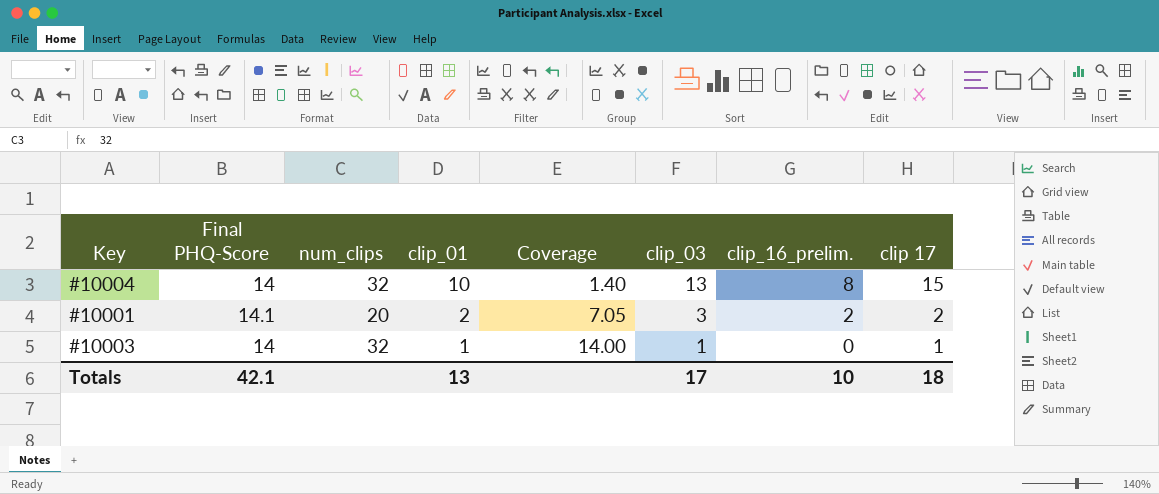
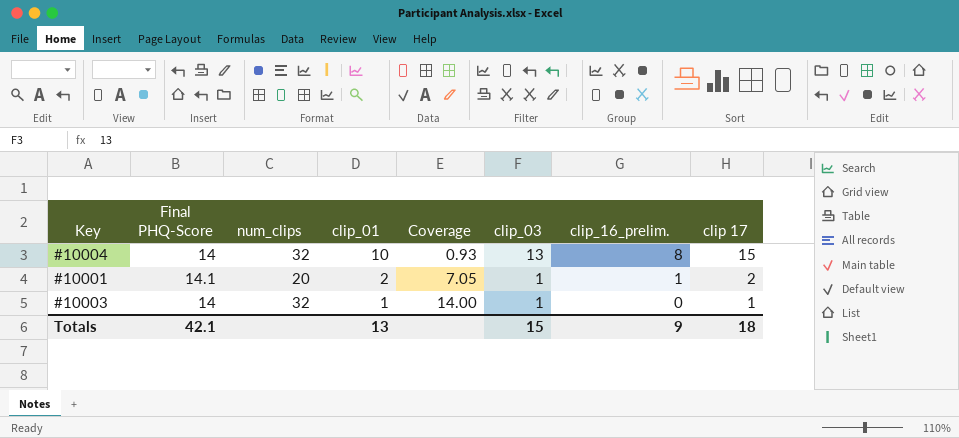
column Coverage | formula: [Final PHQ-Score] / [clip_01] -> [Final PHQ-Score] / [clip 17]
#10001 | clip_03: 3 -> 1
#10001 | clip_16_prelim.: 2 -> 1
Totals | clip_03: 17 -> 15
Totals | clip_16_prelim.: 10 -> 9

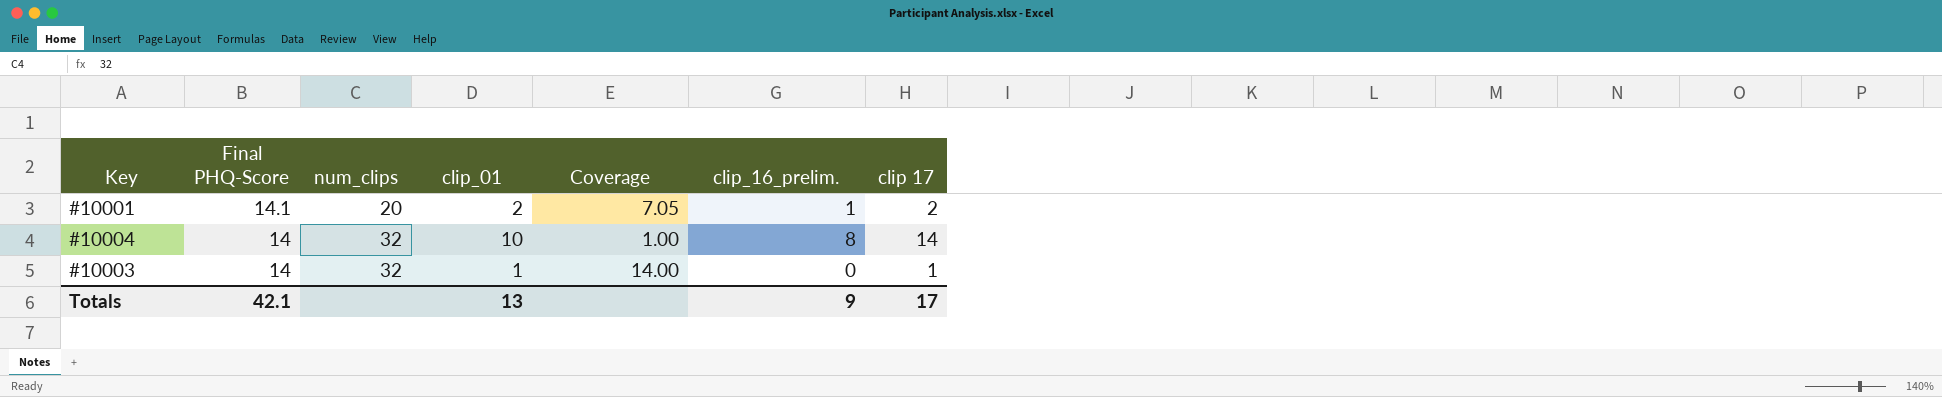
row order: clip_01 descending -> Final PHQ-Score descending
column clip_03 | position: 6 -> none
#10004 | Coverage: 0.93 -> 1.00
#10004 | clip 17: 15 -> 14
Totals | clip 17: 18 -> 17

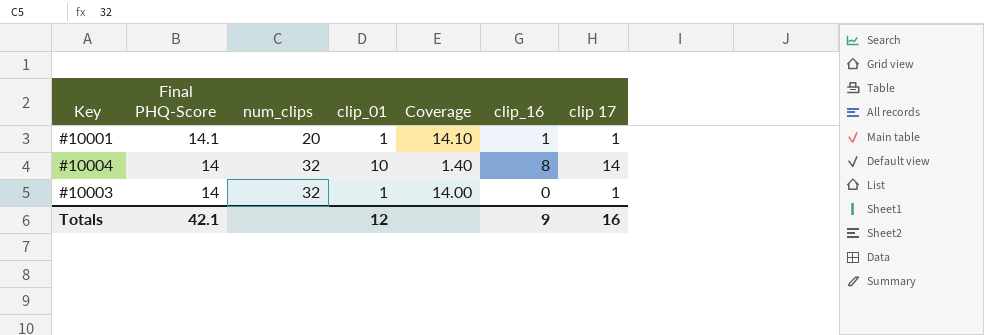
column Coverage | formula: [Final PHQ-Score] / [clip 17] -> [Final PHQ-Score] / [clip_01]
column name: clip_16_prelim. -> clip_16
#10001 | clip_01: 2 -> 1
#10001 | clip 17: 2 -> 1
Totals | clip_01: 13 -> 12
Totals | clip 17: 17 -> 16

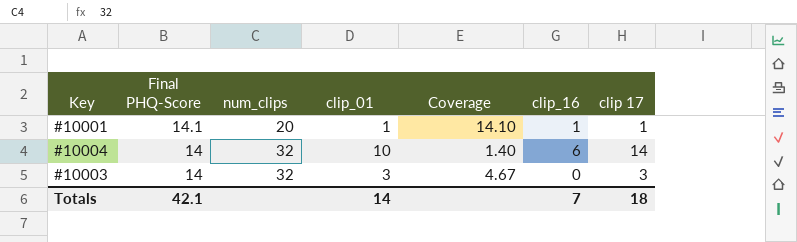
#10004 | clip_16: 8 -> 6
#10003 | clip_01: 1 -> 3
#10003 | Coverage: 14.00 -> 4.67
#10003 | clip 17: 1 -> 3
Totals | clip_01: 12 -> 14
Totals | clip_16: 9 -> 7
Totals | clip 17: 16 -> 18

